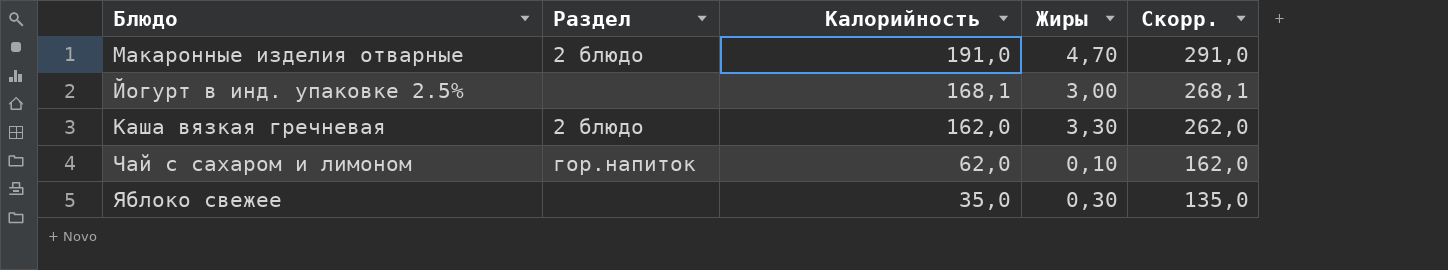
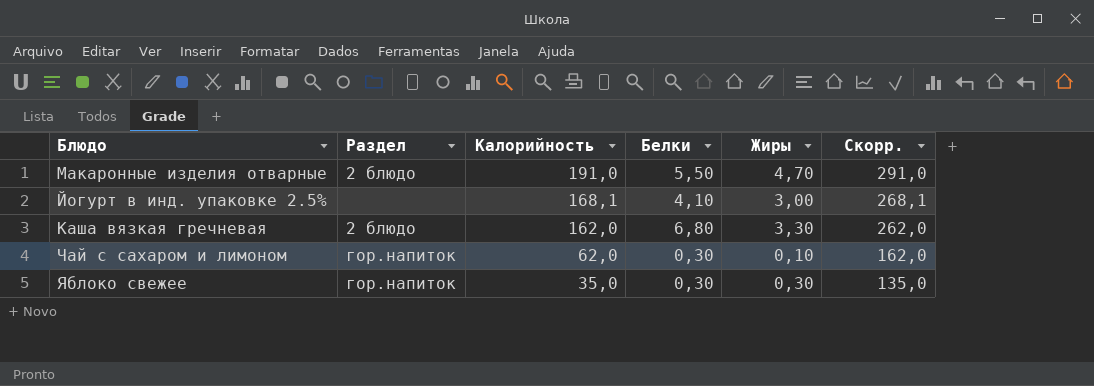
column Белки | position: none -> 4
Яблоко свежее | Раздел: none -> гор.напиток

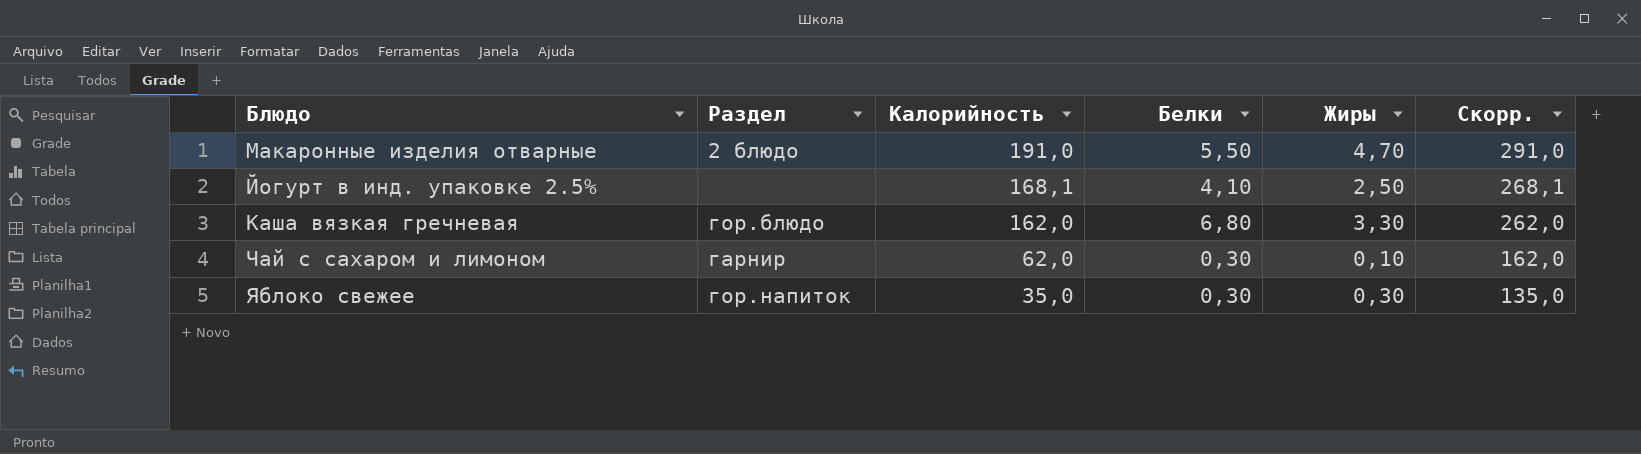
Йогурт в инд. упаковке 2.5% | Жиры: 3,00 -> 2,50
Каша вязкая гречневая | Раздел: 2 блюдо -> гор.блюдо
Чай с сахаром и лимоном | Раздел: гор.напиток -> гарнир

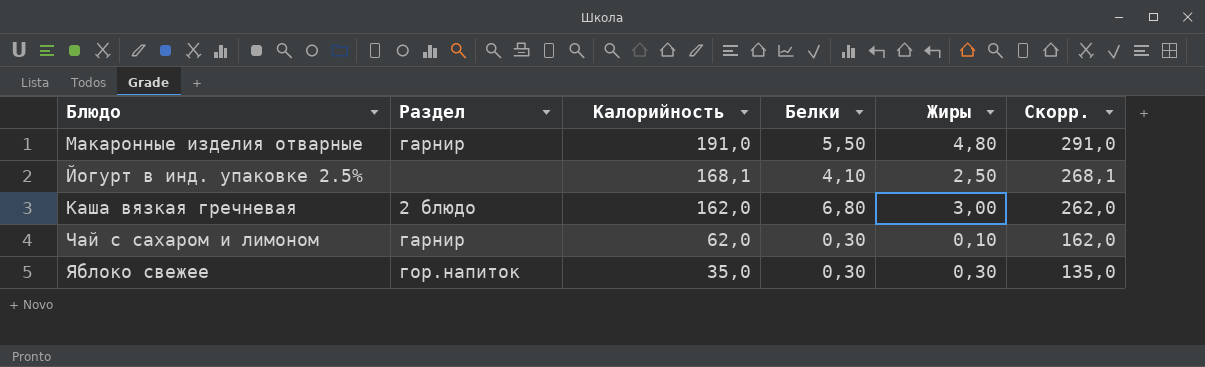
Макаронные изделия отварные | Раздел: 2 блюдо -> гарнир
Макаронные изделия отварные | Жиры: 4,70 -> 4,80
Каша вязкая гречневая | Раздел: гор.блюдо -> 2 блюдо
Каша вязкая гречневая | Жиры: 3,30 -> 3,00

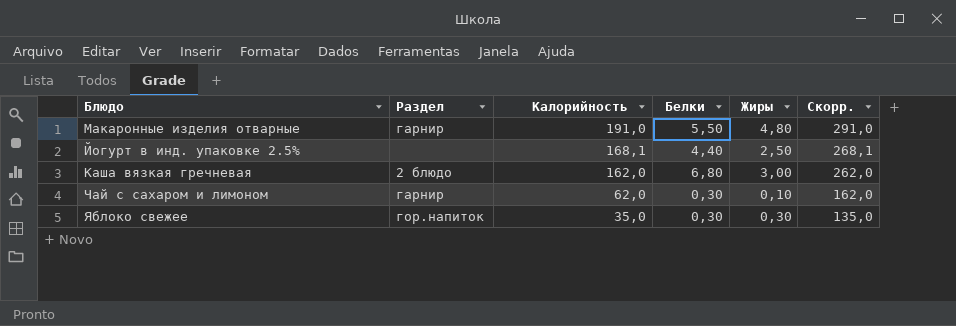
Йогурт в инд. упаковке 2.5% | Белки: 4,10 -> 4,40

